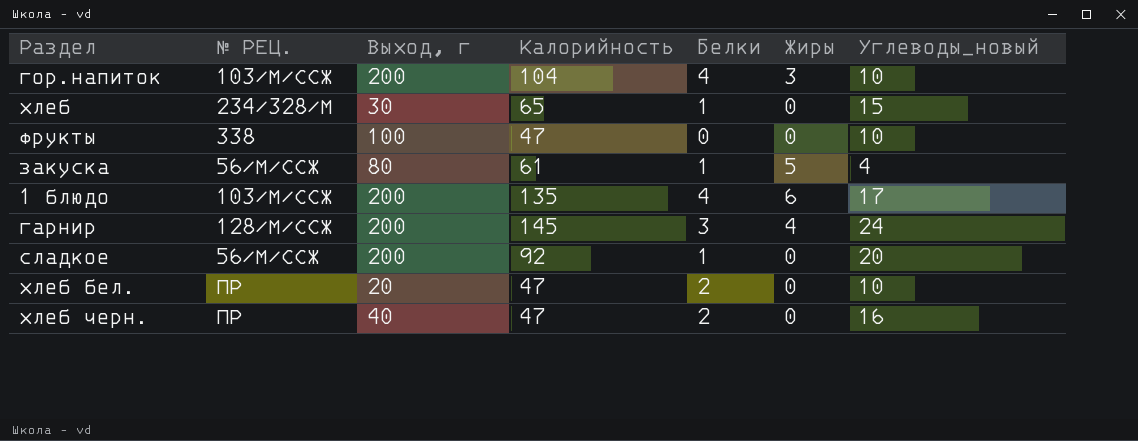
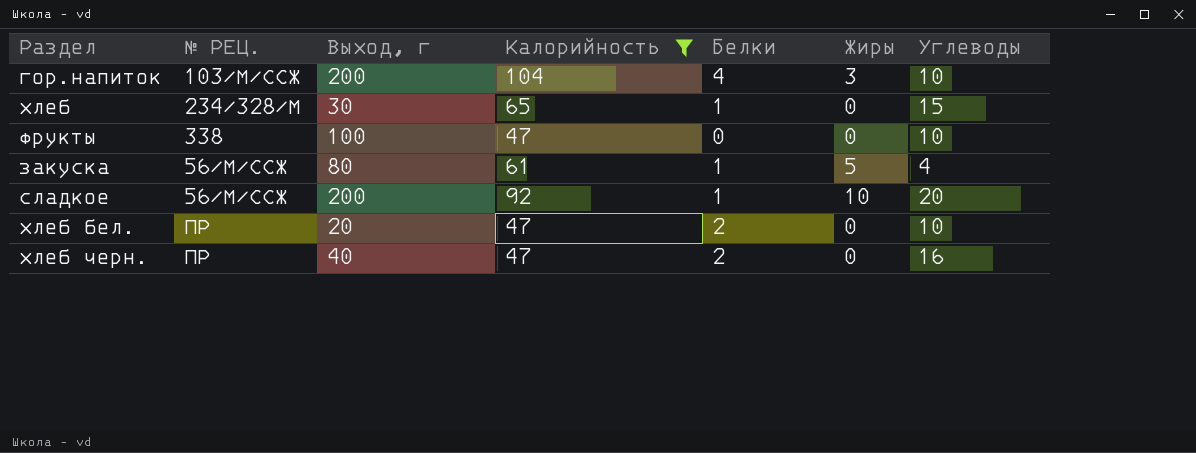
filter: none -> Калорийность <= 104
column name: Углеводы_новый -> Углеводы
сладкое | Жиры: 0 -> 10

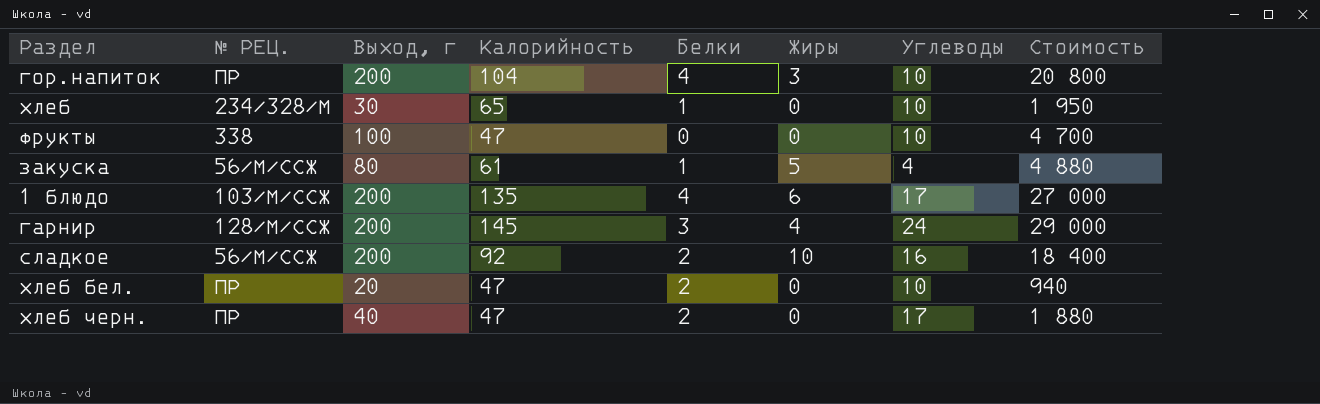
filter: Калорийность <= 104 -> none
column Стоимость | formula: none -> [Выход, г] * [Калорийность]
гор.напиток | № РЕЦ.: 103/М/ССЖ -> ПР
хлеб | Углеводы: 15 -> 10
сладкое | Белки: 1 -> 2
сладкое | Углеводы: 20 -> 16
хлеб черн. | Углеводы: 16 -> 17

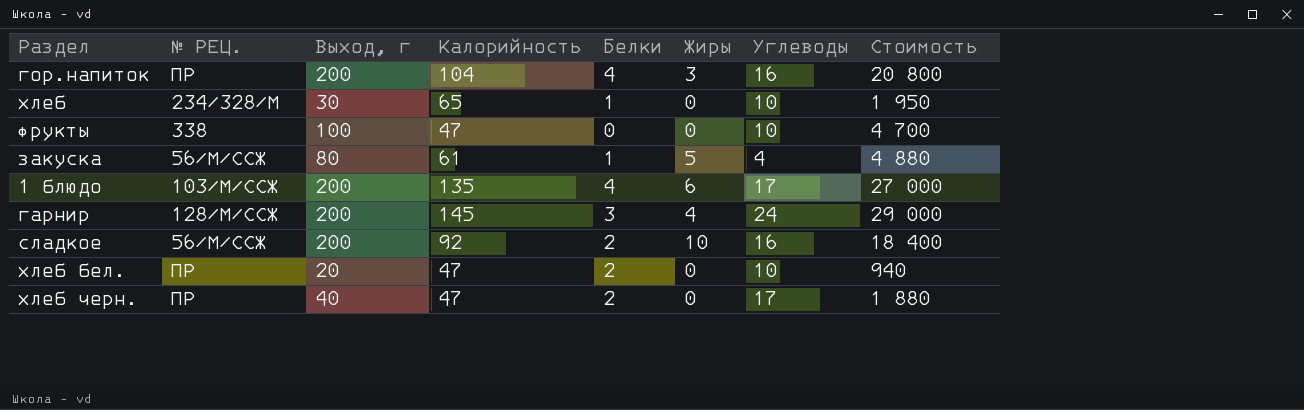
гор.напиток | Углеводы: 10 -> 16

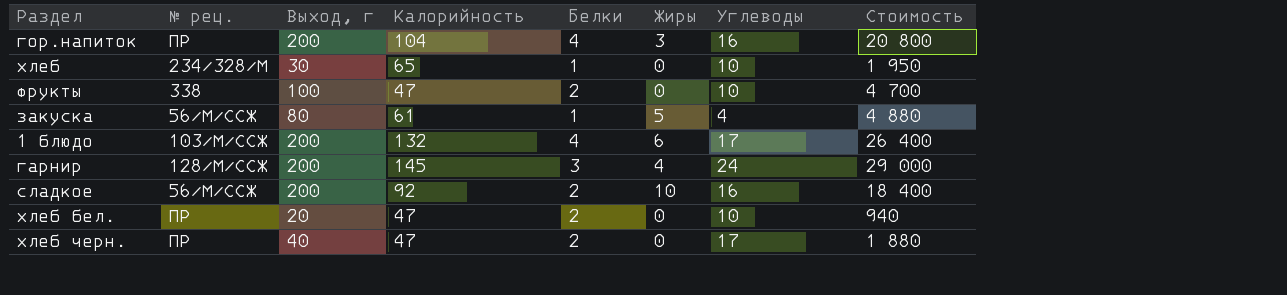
column name: № РЕЦ. -> № рец.
фрукты | Белки: 0 -> 2
1 блюдо | Калорийность: 135 -> 132
1 блюдо | Стоимость: 27 000 -> 26 400

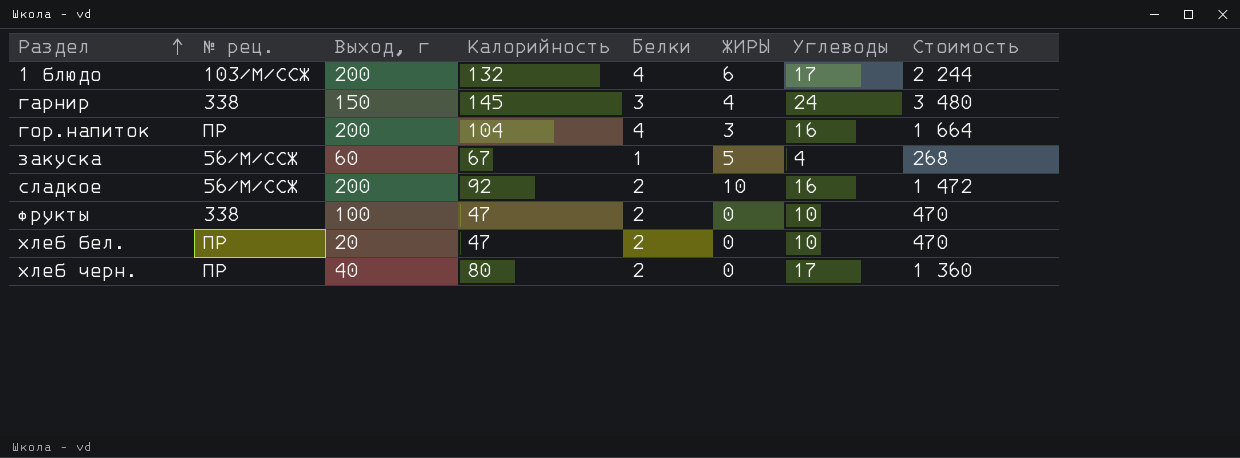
row order: none -> Раздел ascending
column name: Жиры -> ЖИРЫ
column Стоимость | formula: [Выход, г] * [Калорийность] -> [Калорийность] * [Углеводы]
row хлеб: 234/328/М | 30 | 65 | 1 | 0 | 10 | 1 950 -> none
гарнир | № рец.: 128/М/ССЖ -> 338
гарнир | Выход, г: 200 -> 150
закуска | Выход, г: 80 -> 60
закуска | Калорийность: 61 -> 67
хлеб черн. | Калорийность: 47 -> 80

